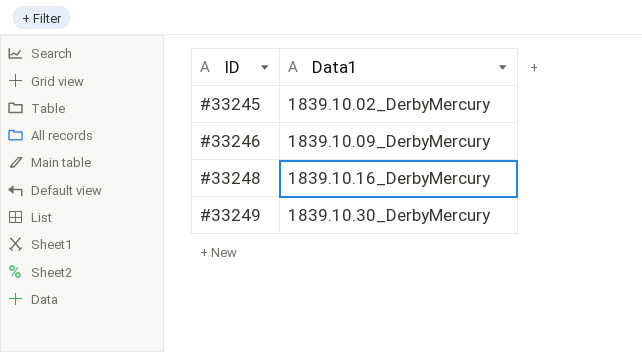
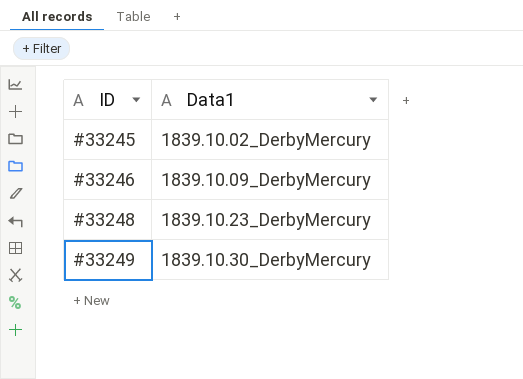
#33248 | Data1: 1839.10.16_DerbyMercury -> 1839.10.23_DerbyMercury

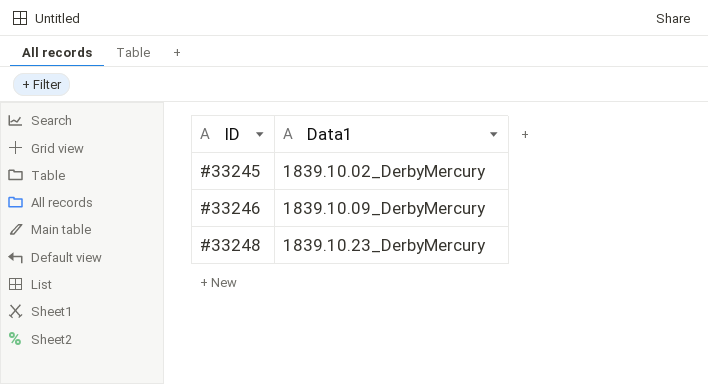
row #33249: 1839.10.30_DerbyMercury -> none

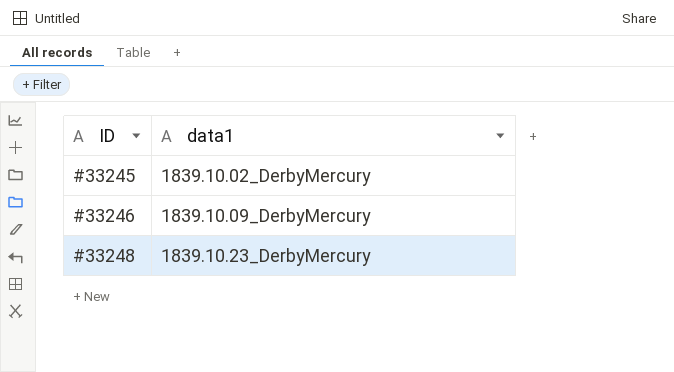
column name: Data1 -> data1

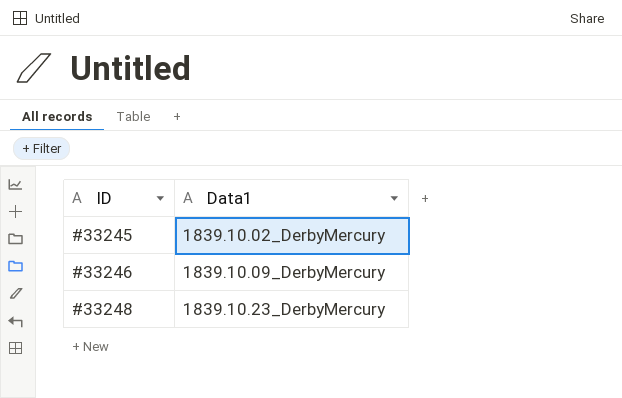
column name: data1 -> Data1

